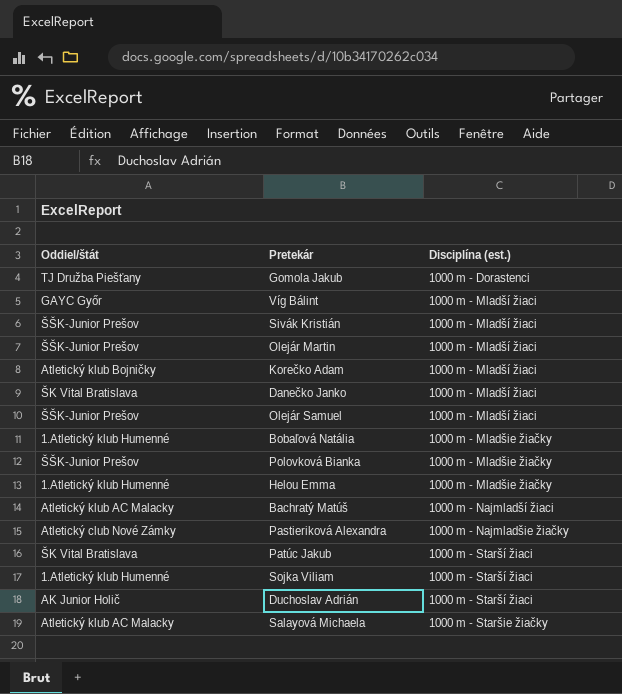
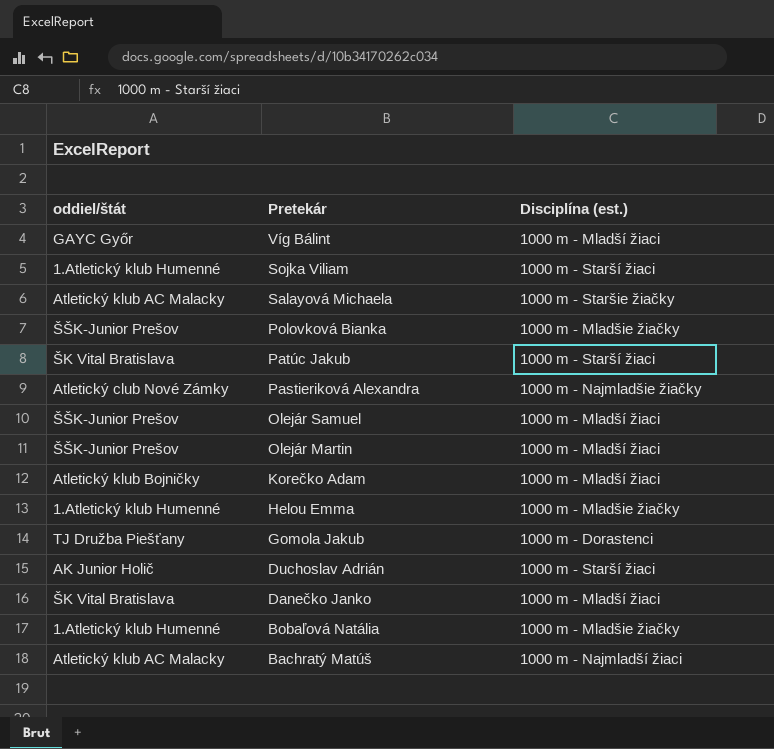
row order: Disciplína (est.) ascending -> Pretekár descending
column name: Oddiel/štát -> oddiel/štát
row Sivák Kristián: ŠŠK-Junior Prešov | 1000 m - Mladší žiaci -> none

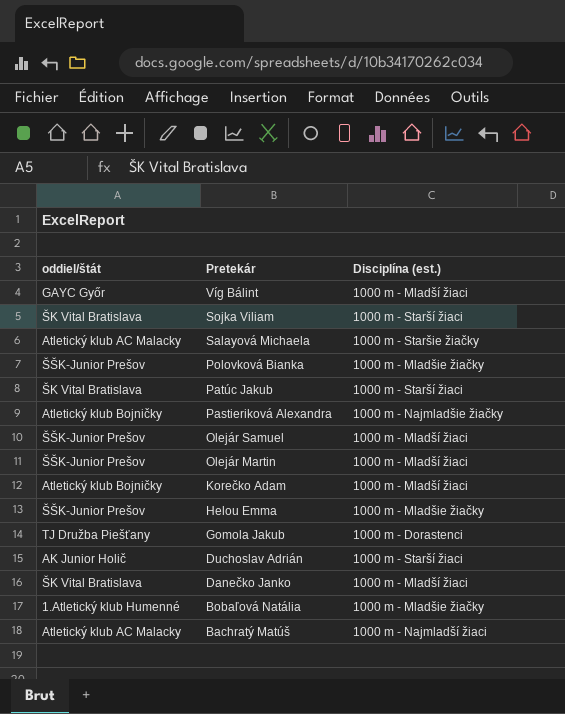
Sojka Viliam | oddiel/štát: 1.Atletický klub Humenné -> ŠK Vital Bratislava
Pastieriková Alexandra | oddiel/štát: Atletický club Nové Zámky -> Atletický klub Bojničky
Helou Emma | oddiel/štát: 1.Atletický klub Humenné -> ŠŠK-Junior Prešov

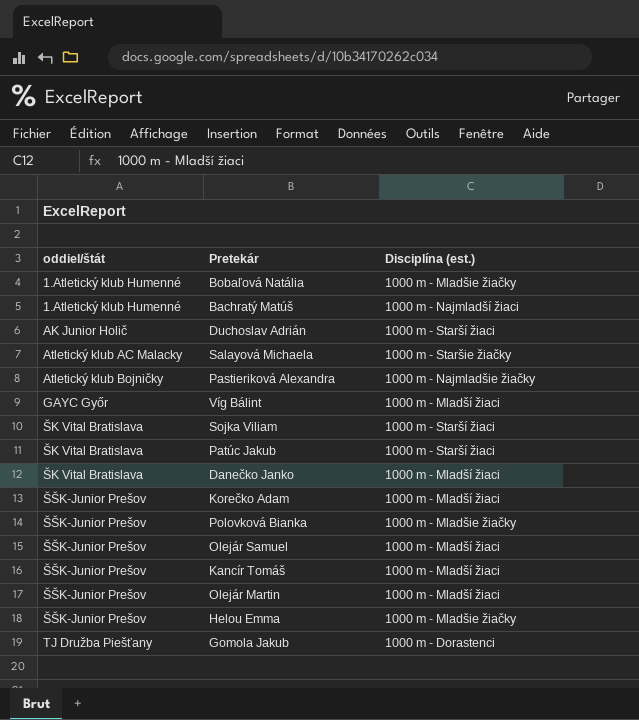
row order: Pretekár descending -> oddiel/štát ascending
Bachratý Matúš | oddiel/štát: Atletický klub AC Malacky -> 1.Atletický klub Humenné
Korečko Adam | oddiel/štát: Atletický klub Bojničky -> ŠŠK-Junior Prešov
row Kancír Tomáš: none -> ŠŠK-Junior Prešov | 1000 m - Mladší žiaci

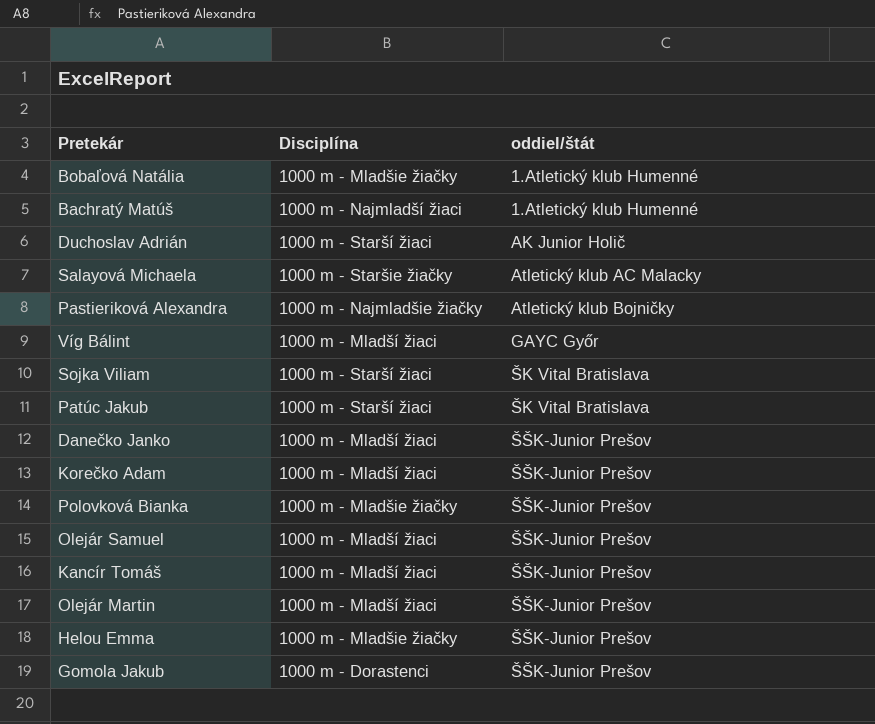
column name: Disciplína (est.) -> Disciplína
column oddiel/štát | position: 1 -> 3
Danečko Janko | oddiel/štát: ŠK Vital Bratislava -> ŠŠK-Junior Prešov
Gomola Jakub | oddiel/štát: TJ Družba Piešťany -> ŠŠK-Junior Prešov

